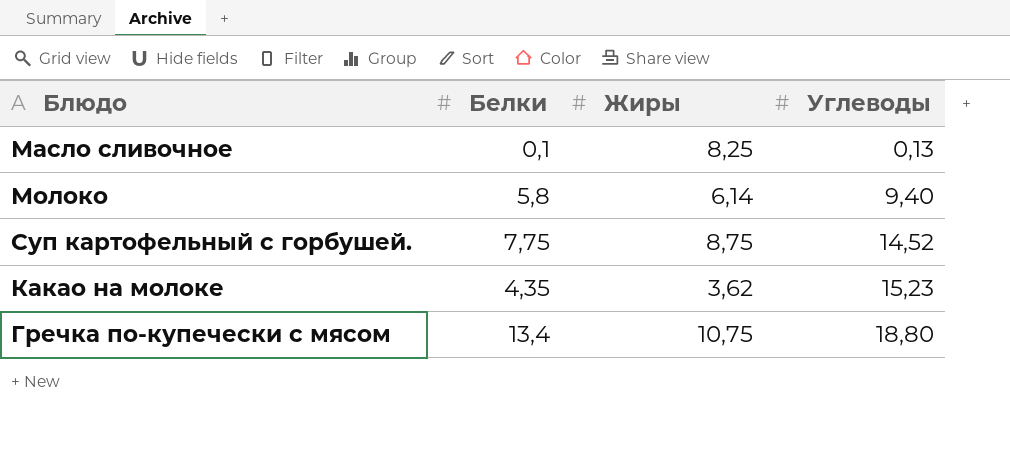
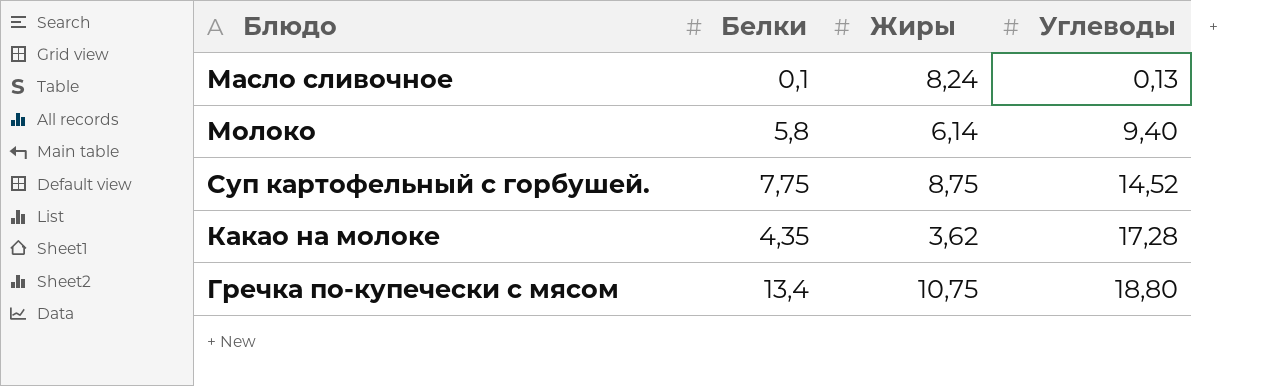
Масло сливочное | Жиры: 8,25 -> 8,24
Какао на молоке | Углеводы: 15,23 -> 17,28

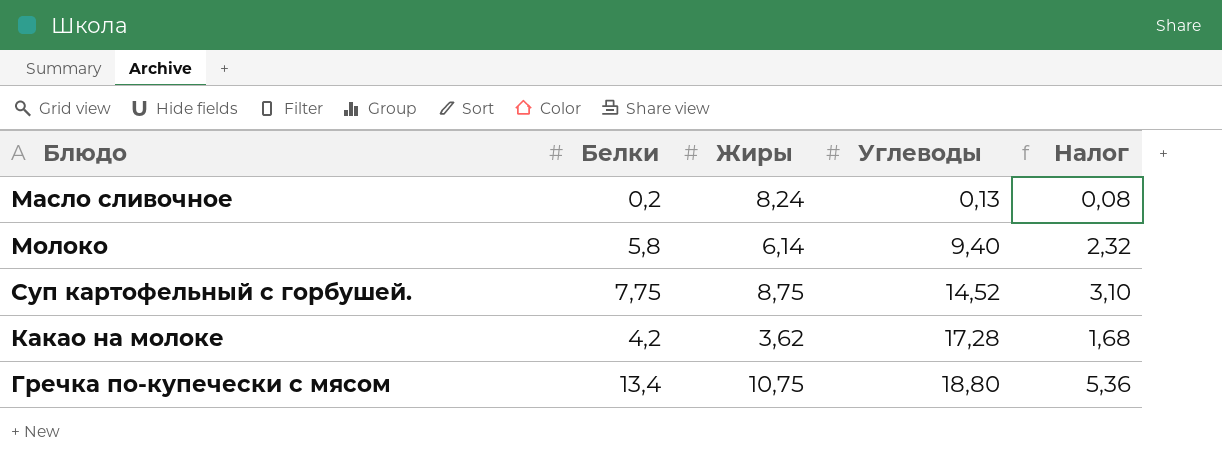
column Налог | formula: none -> [Белки] * 0,4
Масло сливочное | Белки: 0,1 -> 0,2
Какао на молоке | Белки: 4,35 -> 4,2

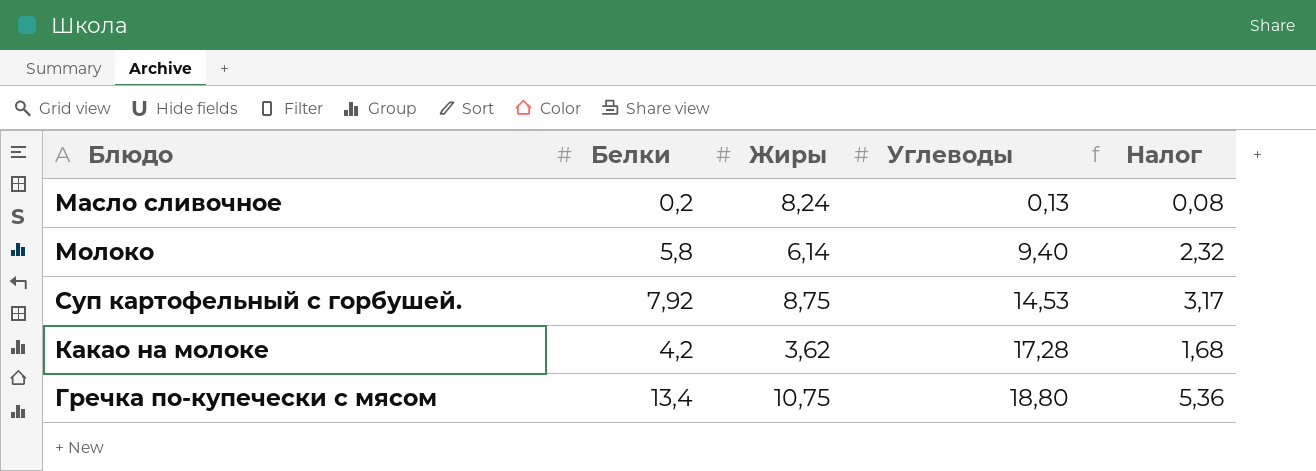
Суп картофельный с горбушей. | Белки: 7,75 -> 7,92
Суп картофельный с горбушей. | Углеводы: 14,52 -> 14,53
Суп картофельный с горбушей. | Налог: 3,10 -> 3,17

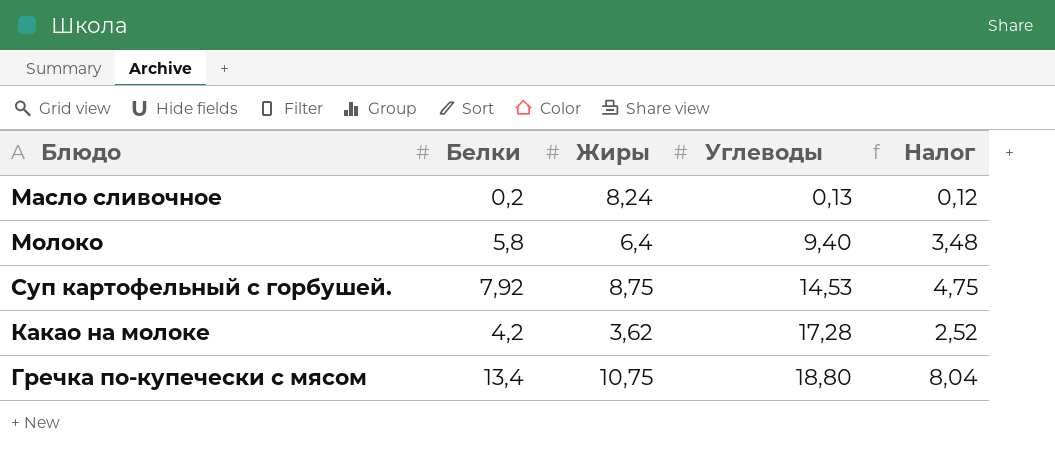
column Налог | formula: [Белки] * 0,4 -> [Белки] * 0,6
Молоко | Жиры: 6,14 -> 6,4

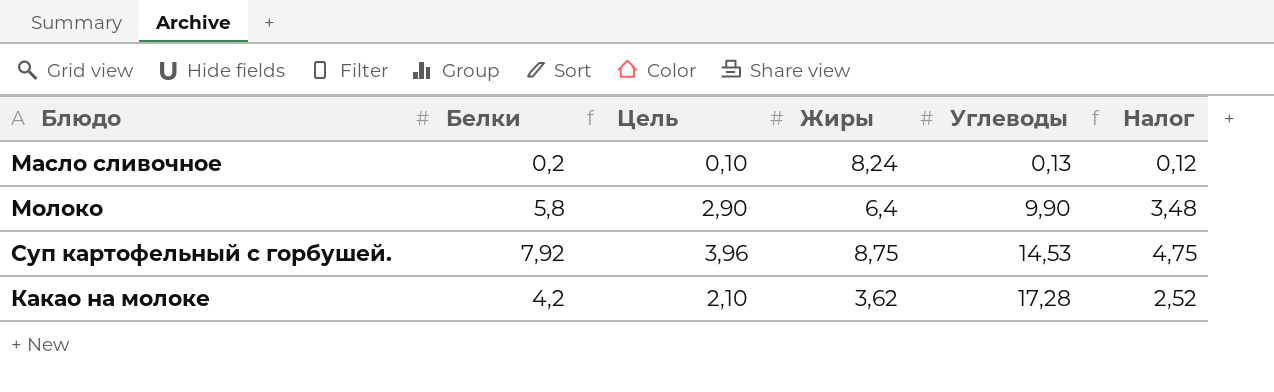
column Цель | formula: none -> [Белки] * 0,5
row Гречка по-купечески с мясом: 13,4 | 10,75 | 18,80 | 8,04 -> none
Молоко | Углеводы: 9,40 -> 9,90

